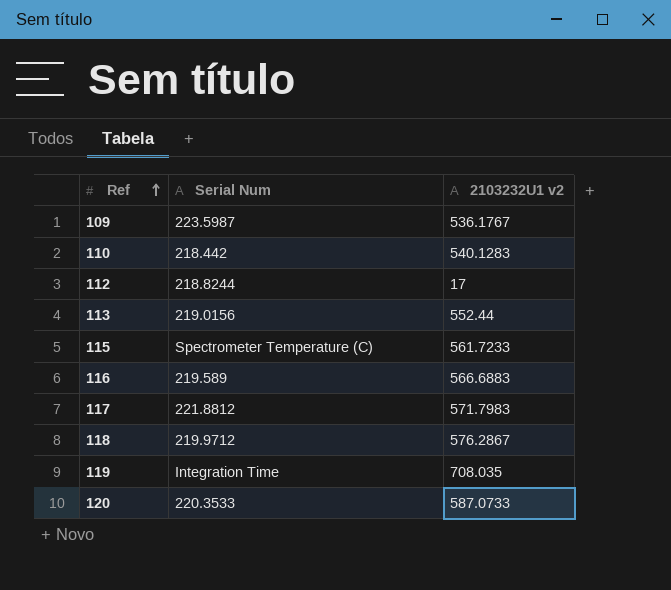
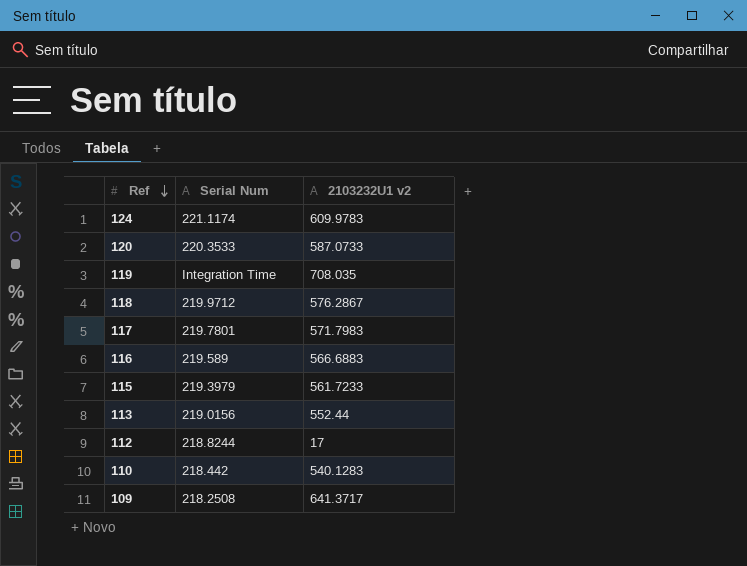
row order: Ref ascending -> Ref descending
row 124: none -> 221.1174 | 609.9783
117 | Serial Num: 221.8812 -> 219.7801
115 | Serial Num: Spectrometer Temperature (C) -> 219.3979
109 | Serial Num: 223.5987 -> 218.2508
109 | 2103232U1 v2: 536.1767 -> 641.3717

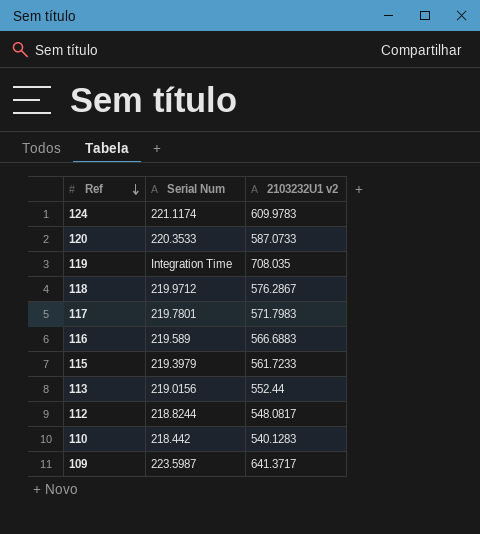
112 | 2103232U1 v2: 17 -> 548.0817
109 | Serial Num: 218.2508 -> 223.5987

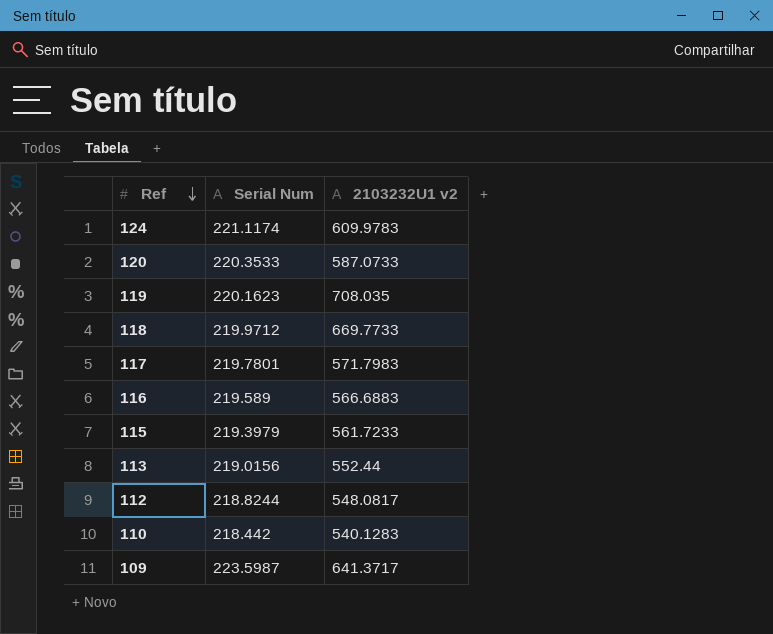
119 | Serial Num: Integration Time -> 220.1623
118 | 2103232U1 v2: 576.2867 -> 669.7733

